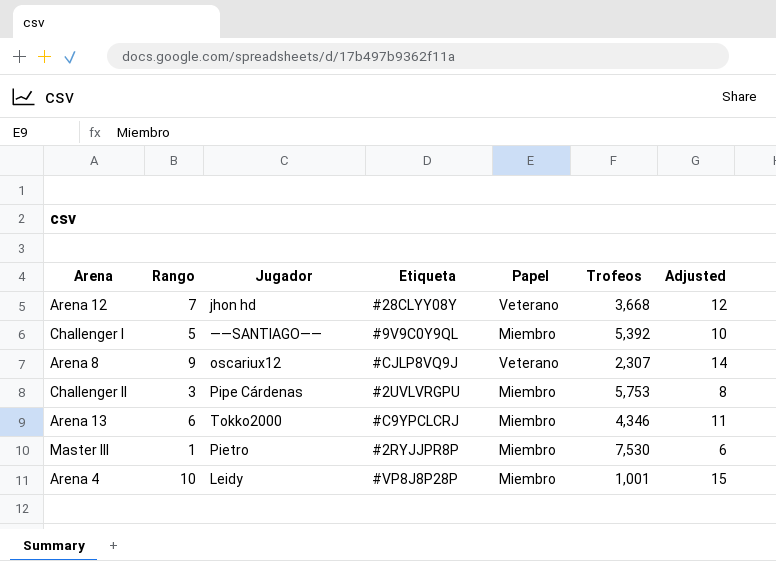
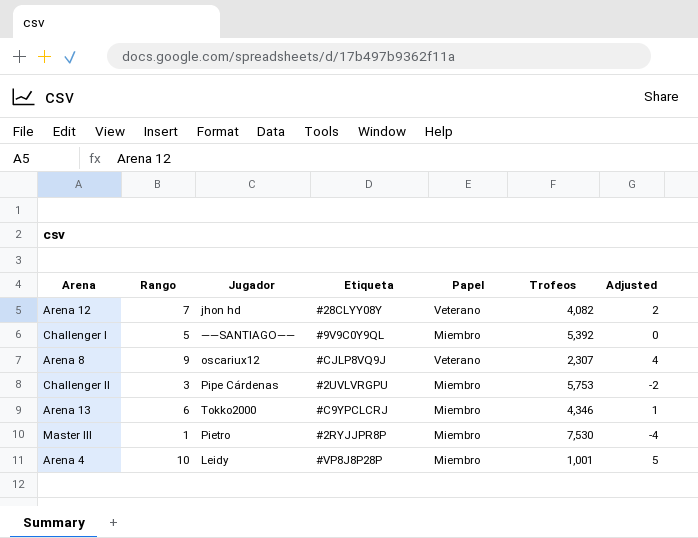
column Adjusted | formula: [Rango] + 5 -> [Rango] - 5
Arena 12 | Trofeos: 3,668 -> 4,082

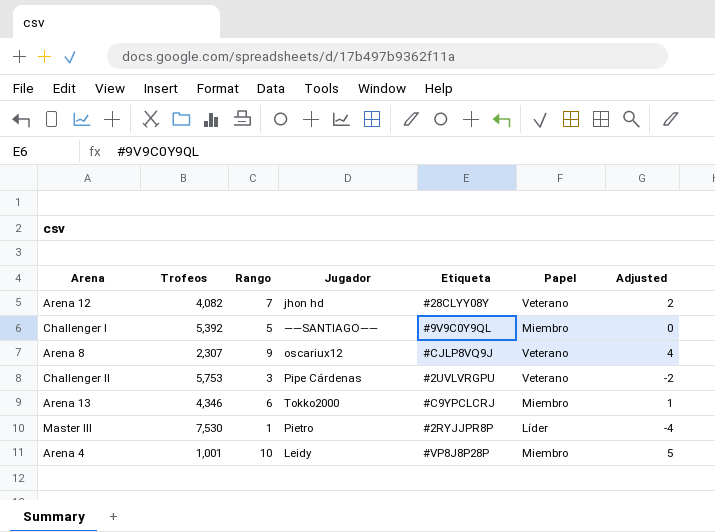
column Trofeos | position: 6 -> 2
Challenger II | Papel: Miembro -> Veterano
Master III | Papel: Miembro -> Líder

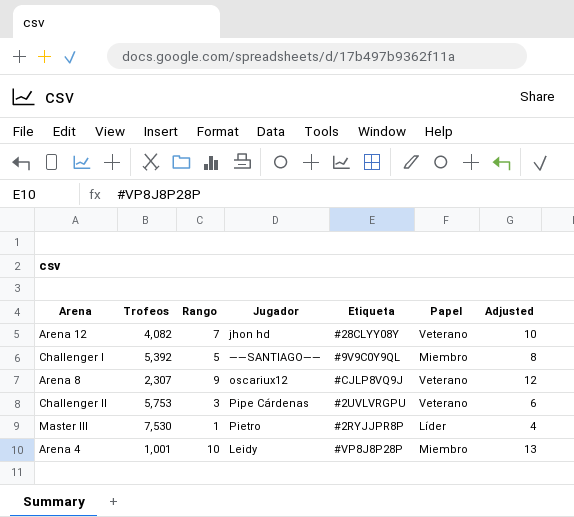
column Adjusted | formula: [Rango] - 5 -> [Rango] + 3
row Arena 13: 4,346 | 6 | Tokko2000 | #C9YPCLCRJ | Miembro | 1 -> none

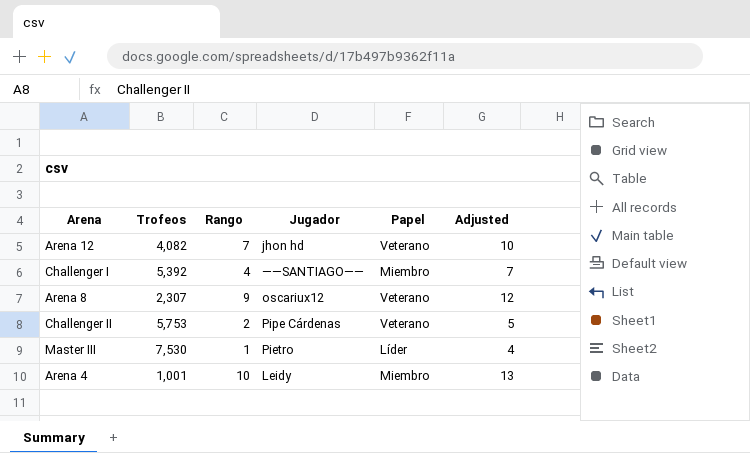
column Etiqueta | position: 5 -> none
Challenger I | Rango: 5 -> 4
Challenger I | Adjusted: 8 -> 7
Challenger II | Rango: 3 -> 2
Challenger II | Adjusted: 6 -> 5

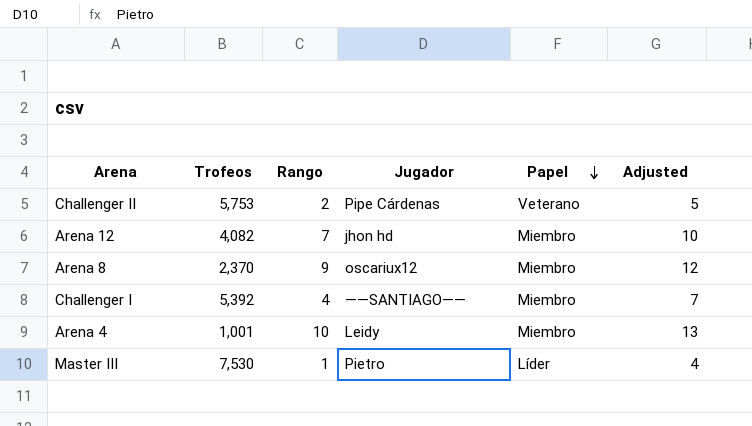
row order: none -> Papel descending
Arena 12 | Papel: Veterano -> Miembro
Arena 8 | Trofeos: 2,307 -> 2,370
Arena 8 | Papel: Veterano -> Miembro

